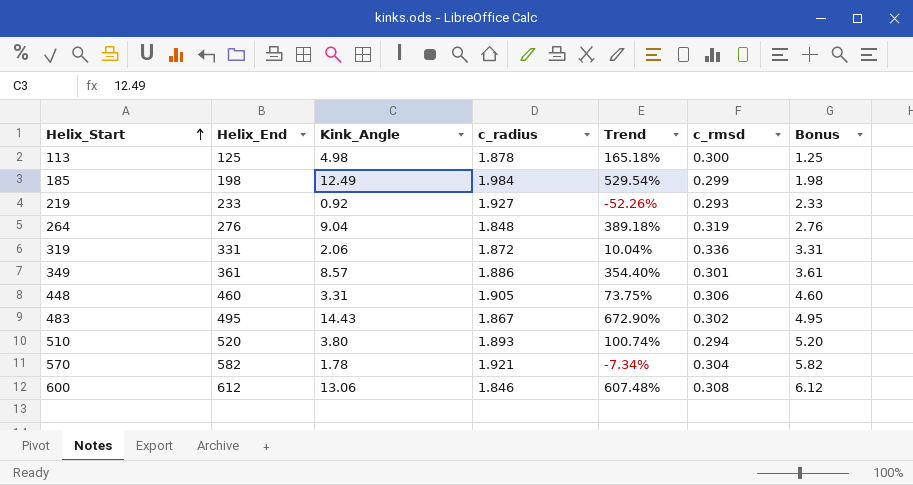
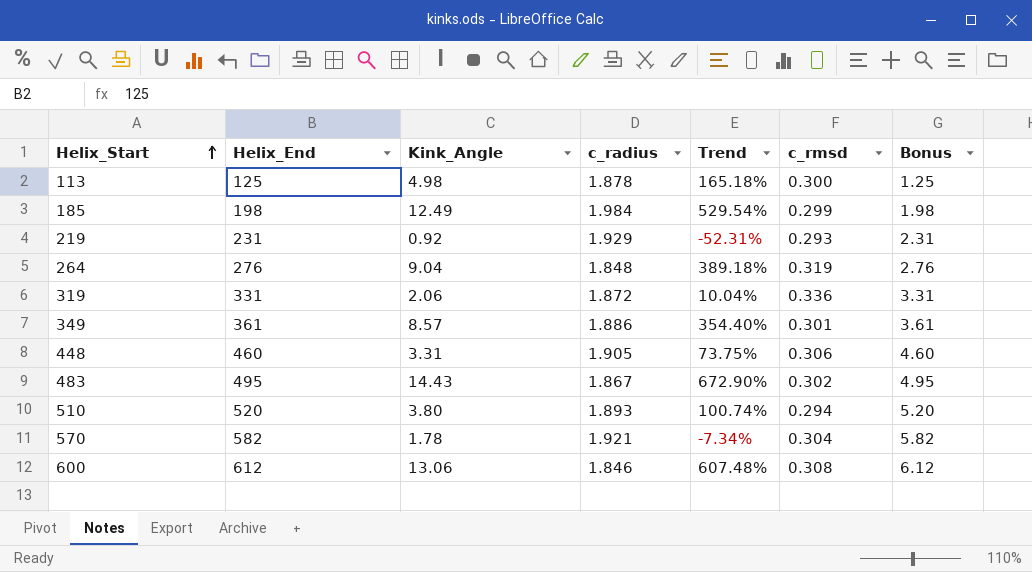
219 | Helix_End: 233 -> 231
219 | c_radius: 1.927 -> 1.929
219 | Trend: -52.26% -> -52.31%
219 | Bonus: 2.33 -> 2.31

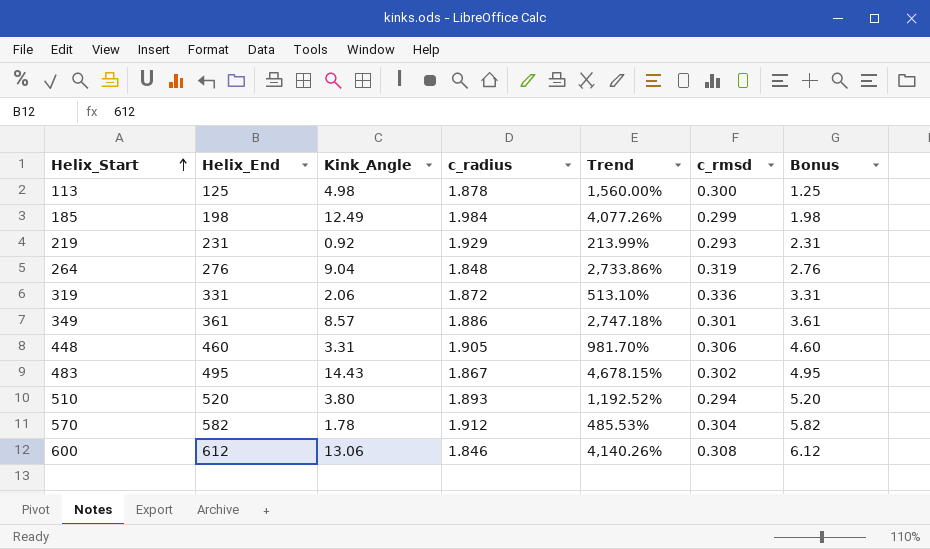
column Trend | formula: ([Kink_Angle] - [c_radius]) / [c_radius] -> ([Kink_Angle] - [c_rmsd]) / [c_rmsd]
570 | c_radius: 1.921 -> 1.912

